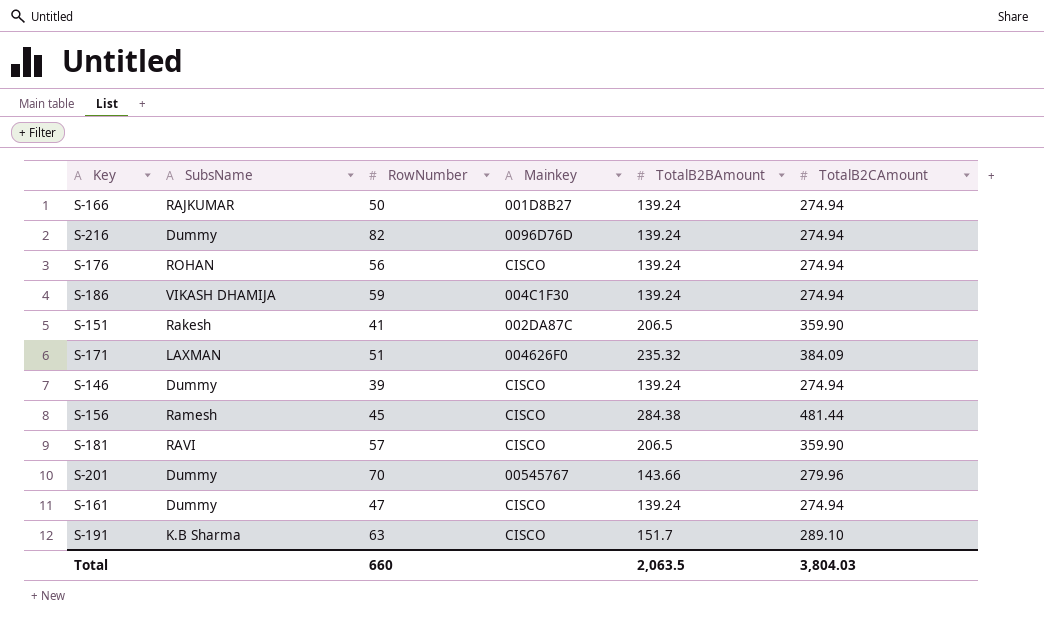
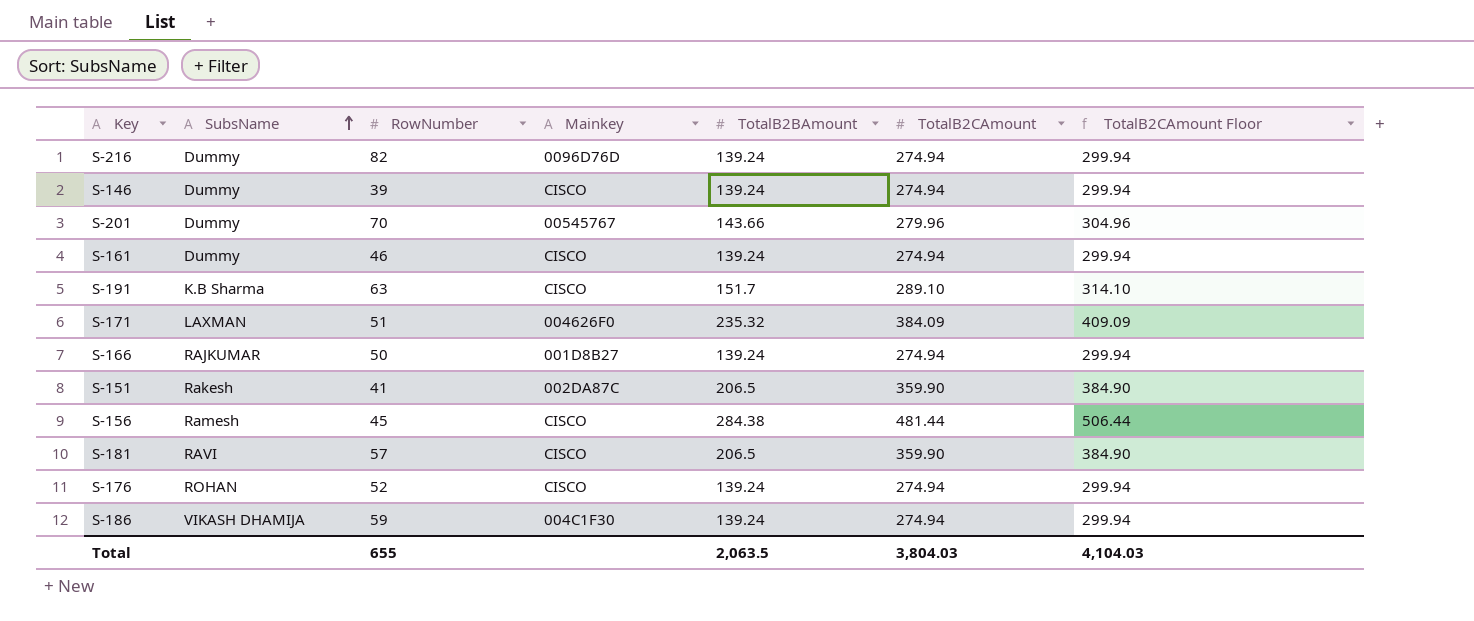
row order: none -> SubsName ascending
column TotalB2CAmount Floor | formula: none -> [TotalB2CAmount] + 25
S-161 | RowNumber: 47 -> 46
S-176 | RowNumber: 56 -> 52
Total | RowNumber: 660 -> 655

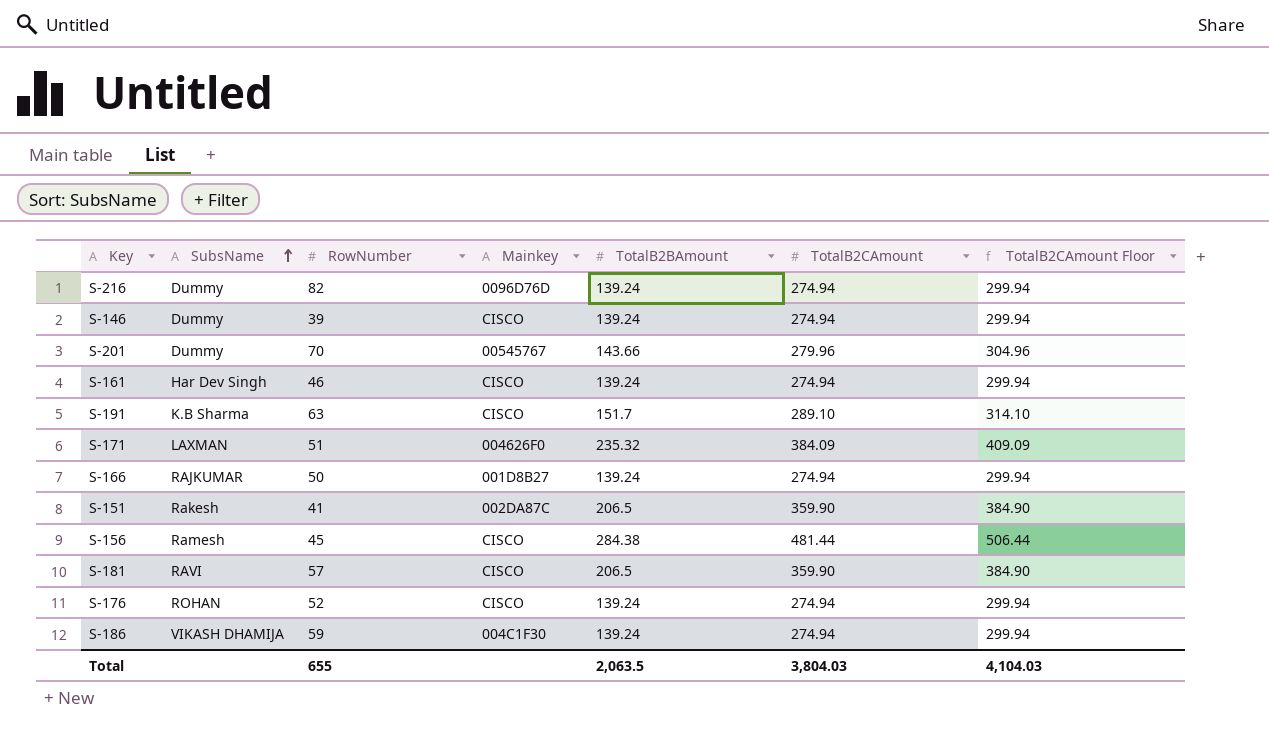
S-161 | SubsName: Dummy -> Har Dev Singh

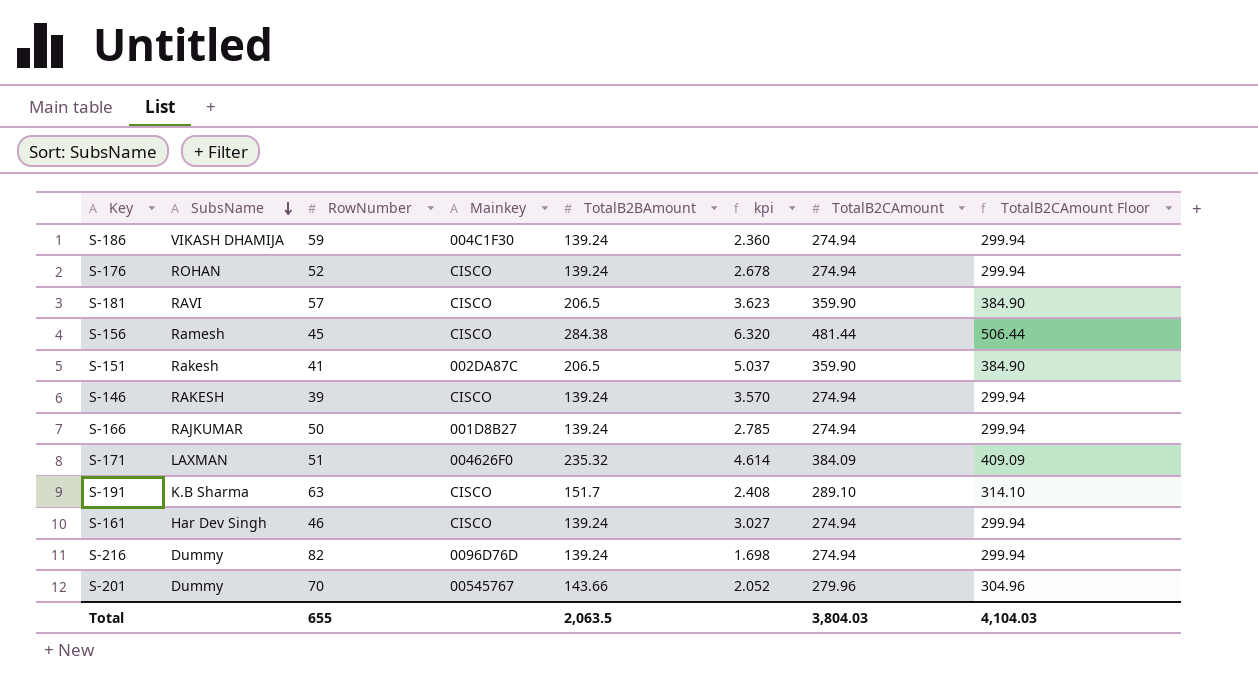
row order: SubsName ascending -> SubsName descending
column kpi | formula: none -> [TotalB2BAmount] / [RowNumber]
S-146 | SubsName: Dummy -> RAKESH

